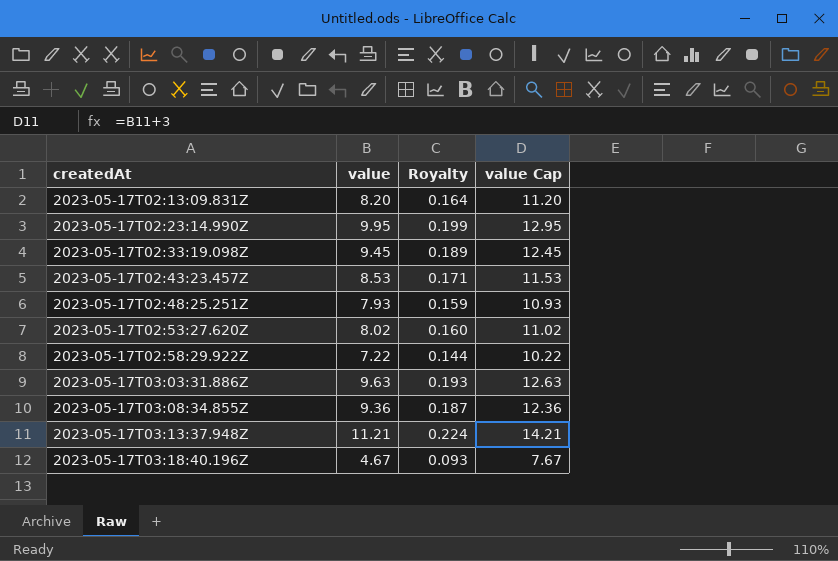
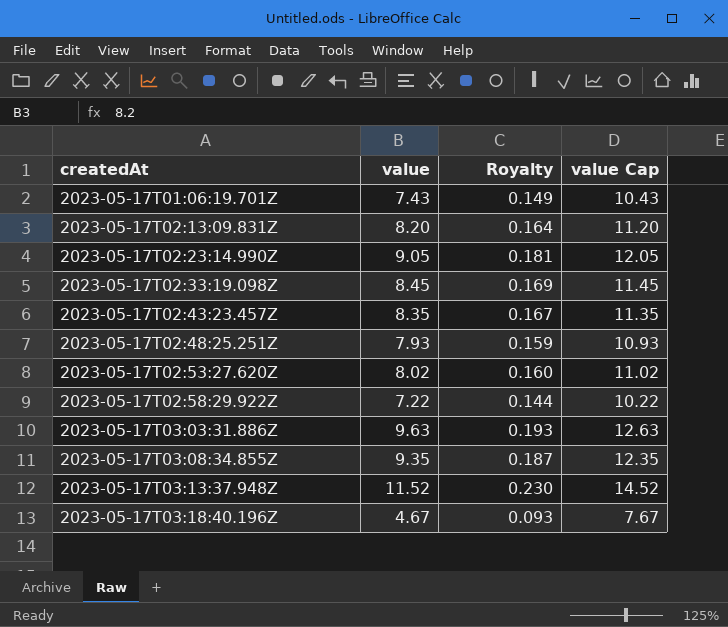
row 2023-05-17T01:06:19.701Z: none -> 7.43 | 0.149 | 10.43
2023-05-17T02:23:14.990Z | value: 9.95 -> 9.05
2023-05-17T02:23:14.990Z | Royalty: 0.199 -> 0.181
2023-05-17T02:23:14.990Z | value Cap: 12.95 -> 12.05
2023-05-17T02:33:19.098Z | value: 9.45 -> 8.45
2023-05-17T02:33:19.098Z | Royalty: 0.189 -> 0.169
2023-05-17T02:33:19.098Z | value Cap: 12.45 -> 11.45
2023-05-17T02:43:23.457Z | value: 8.53 -> 8.35
2023-05-17T02:43:23.457Z | Royalty: 0.171 -> 0.167
2023-05-17T02:43:23.457Z | value Cap: 11.53 -> 11.35
2023-05-17T03:08:34.855Z | value: 9.36 -> 9.35
2023-05-17T03:08:34.855Z | value Cap: 12.36 -> 12.35
2023-05-17T03:13:37.948Z | value: 11.21 -> 11.52
2023-05-17T03:13:37.948Z | Royalty: 0.224 -> 0.230
2023-05-17T03:13:37.948Z | value Cap: 14.21 -> 14.52

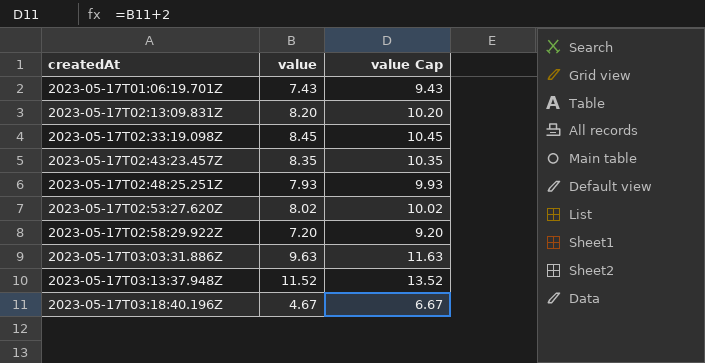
column Royalty | formula: [value] * 0.02 -> none
column value Cap | formula: [value] + 3 -> [value] + 2
row 2023-05-17T02:23:14.990Z: 9.05 | 0.181 | 12.05 -> none
row 2023-05-17T03:08:34.855Z: 9.35 | 0.187 | 12.35 -> none
2023-05-17T02:58:29.922Z | value: 7.22 -> 7.20

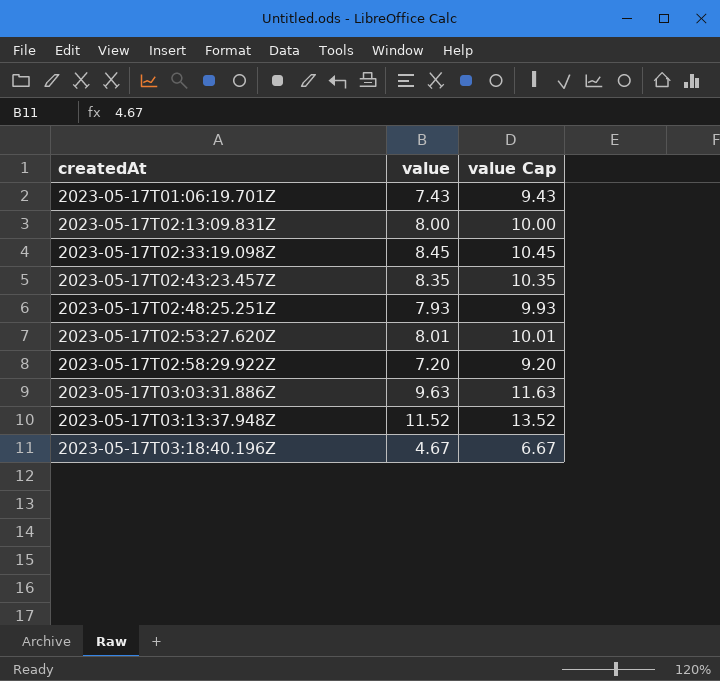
2023-05-17T02:13:09.831Z | value: 8.20 -> 8.00
2023-05-17T02:13:09.831Z | value Cap: 10.20 -> 10.00
2023-05-17T02:53:27.620Z | value: 8.02 -> 8.01
2023-05-17T02:53:27.620Z | value Cap: 10.02 -> 10.01

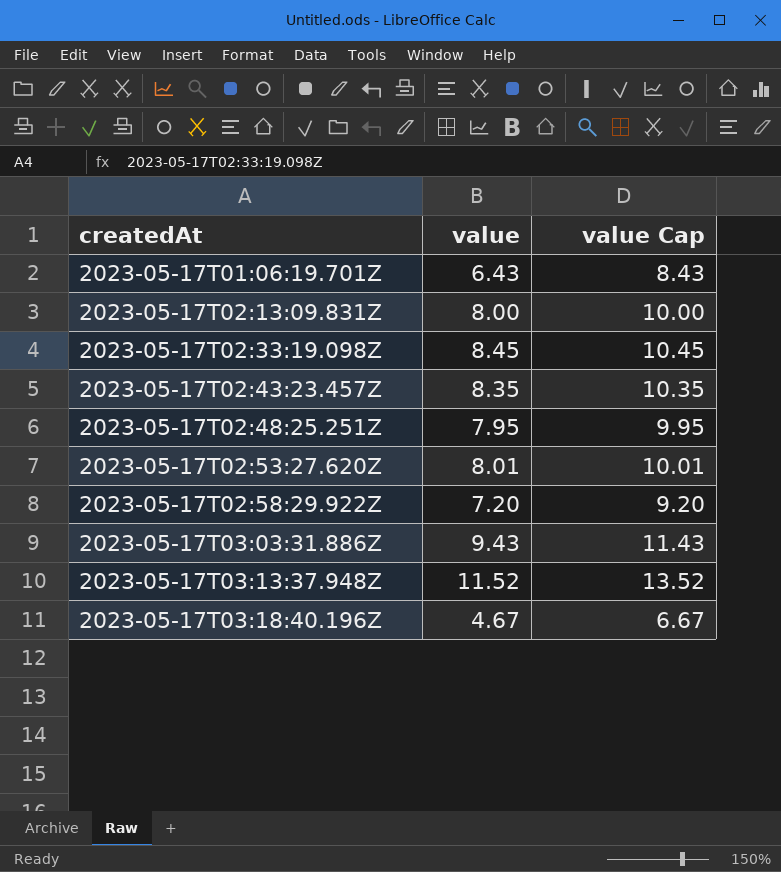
2023-05-17T01:06:19.701Z | value: 7.43 -> 6.43
2023-05-17T01:06:19.701Z | value Cap: 9.43 -> 8.43
2023-05-17T02:48:25.251Z | value: 7.93 -> 7.95
2023-05-17T02:48:25.251Z | value Cap: 9.93 -> 9.95
2023-05-17T03:03:31.886Z | value: 9.63 -> 9.43
2023-05-17T03:03:31.886Z | value Cap: 11.63 -> 11.43

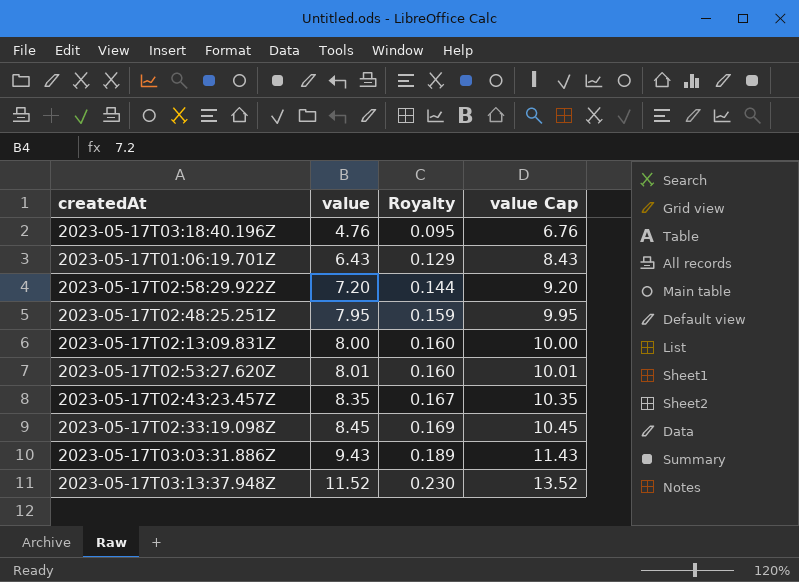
row order: createdAt ascending -> value ascending
column Royalty | formula: none -> [value] * 0.02
2023-05-17T03:18:40.196Z | value: 4.67 -> 4.76
2023-05-17T03:18:40.196Z | value Cap: 6.67 -> 6.76

